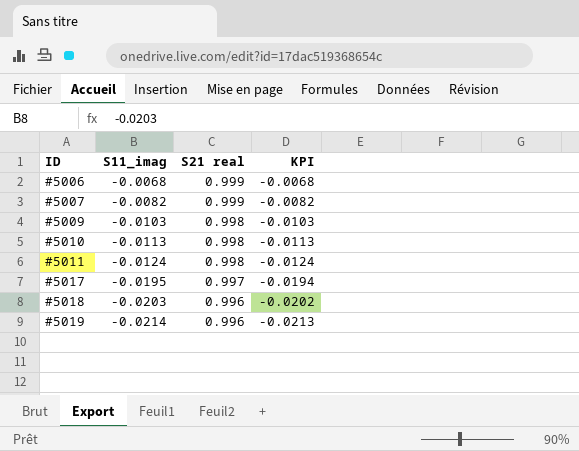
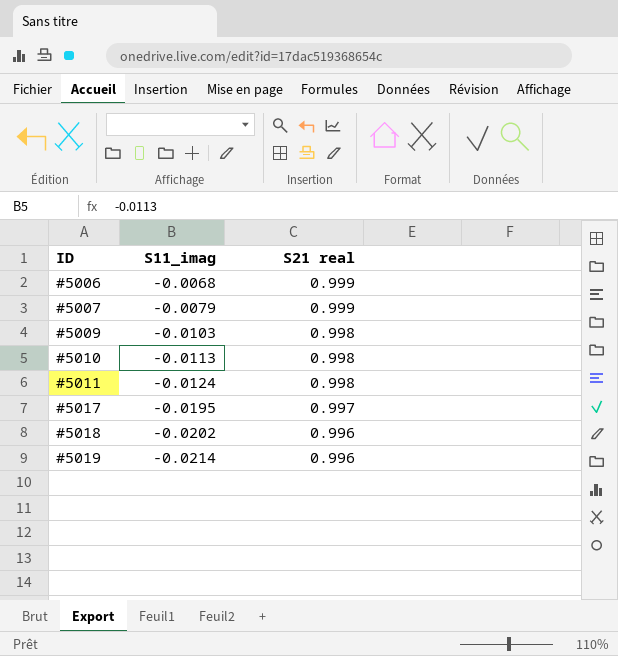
column KPI | formula: [S11_imag] * [S21 real] -> none
#5007 | S11_imag: -0.0082 -> -0.0079
#5018 | S11_imag: -0.0203 -> -0.0202

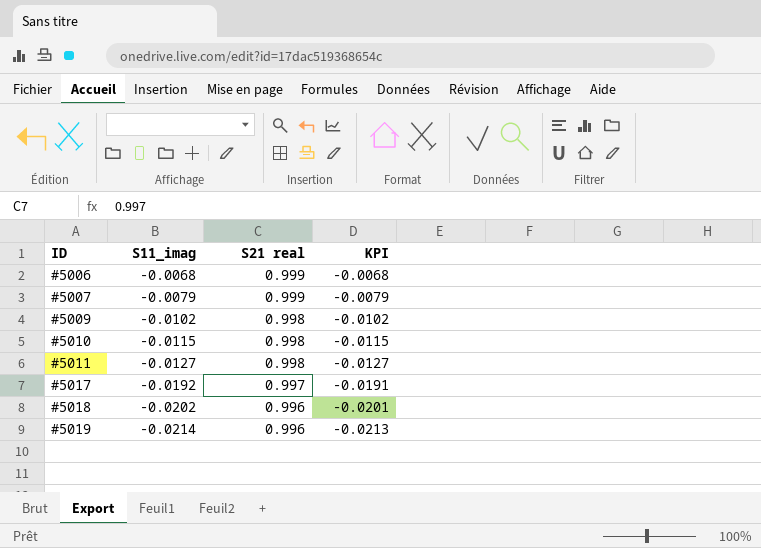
column KPI | formula: none -> [S11_imag] * [S21 real]
#5009 | S11_imag: -0.0103 -> -0.0102
#5010 | S11_imag: -0.0113 -> -0.0115
#5011 | S11_imag: -0.0124 -> -0.0127
#5017 | S11_imag: -0.0195 -> -0.0192

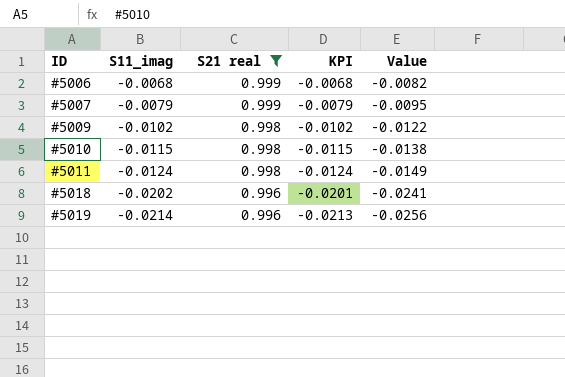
filter: none -> S21 real != 0.997
column Value | formula: none -> [KPI] * 1.2
#5011 | S11_imag: -0.0127 -> -0.0124
#5011 | KPI: -0.0127 -> -0.0124

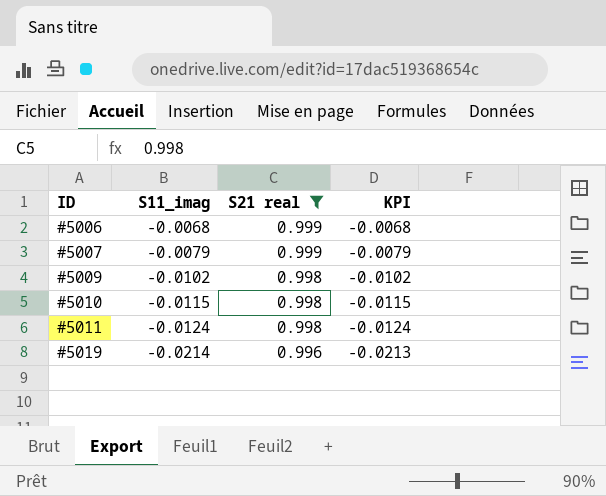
column Value | formula: [KPI] * 1.2 -> none
row #5018: -0.0202 | 0.996 | -0.0201 | -0.0241 -> none

